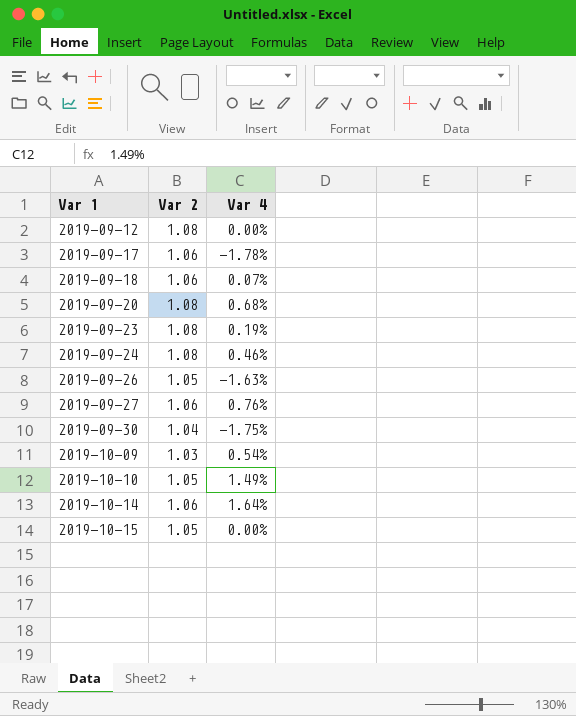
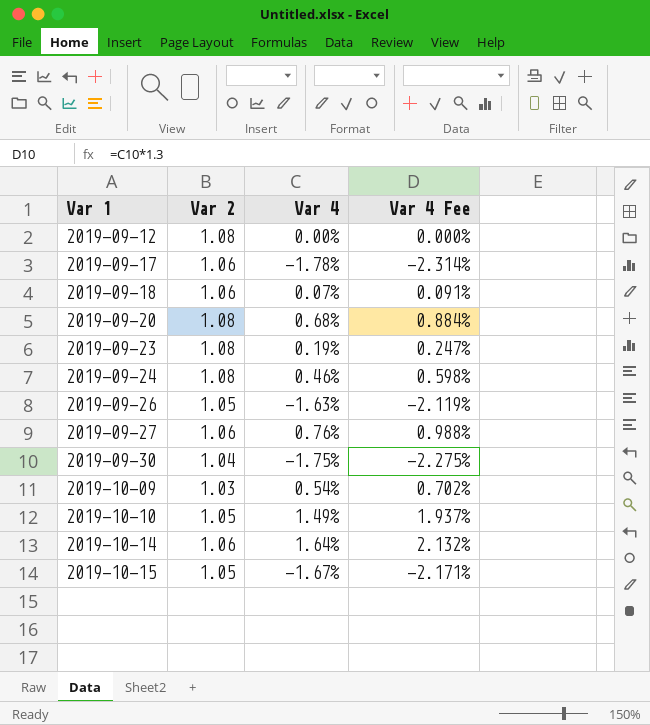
column Var 4 Fee | formula: none -> [Var 4] * 1.3
2019-10-15 | Var 4: 0.00% -> -1.67%

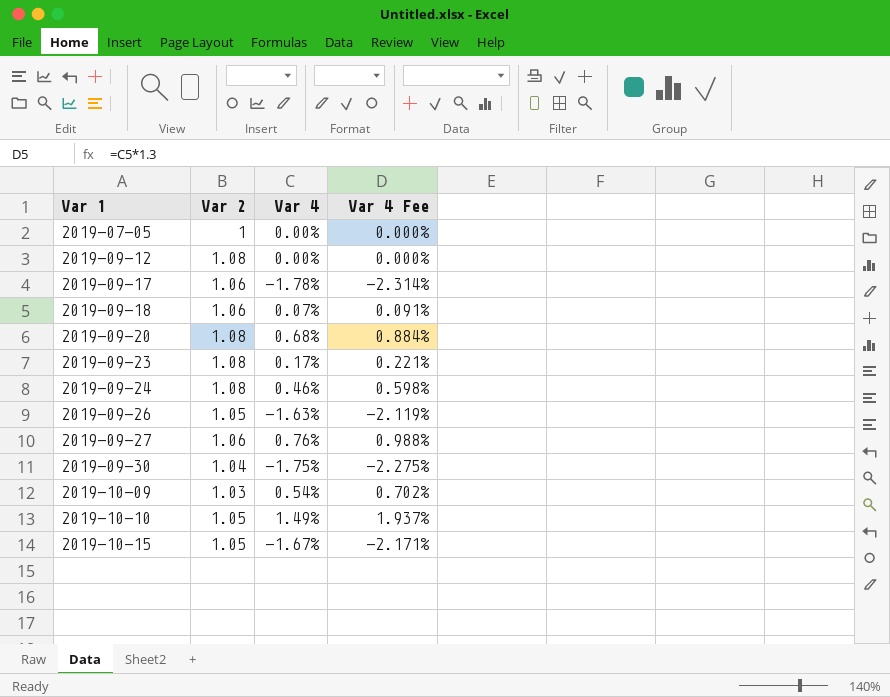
row 2019-10-14: 1.06 | 1.64% | 2.132% -> none
row 2019-07-05: none -> 1 | 0.00% | 0.000%
2019-09-23 | Var 4: 0.19% -> 0.17%
2019-09-23 | Var 4 Fee: 0.247% -> 0.221%

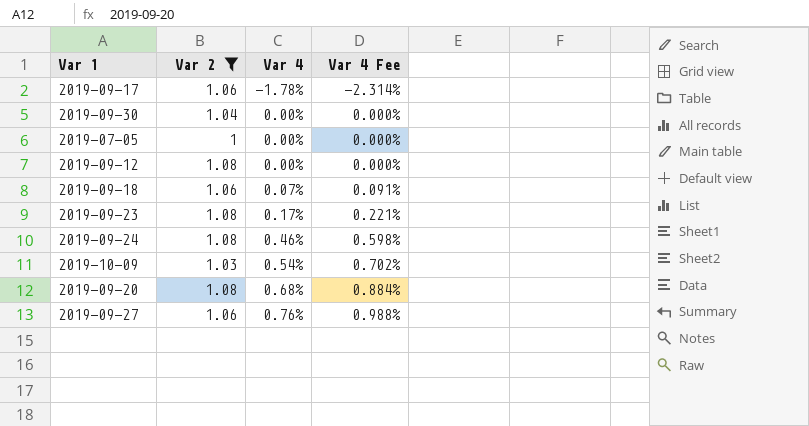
filter: none -> Var 2 != 1.05
row order: Var 1 ascending -> Var 4 ascending
2019-09-30 | Var 4: -1.75% -> 0.00%
2019-09-30 | Var 4 Fee: -2.275% -> 0.000%

